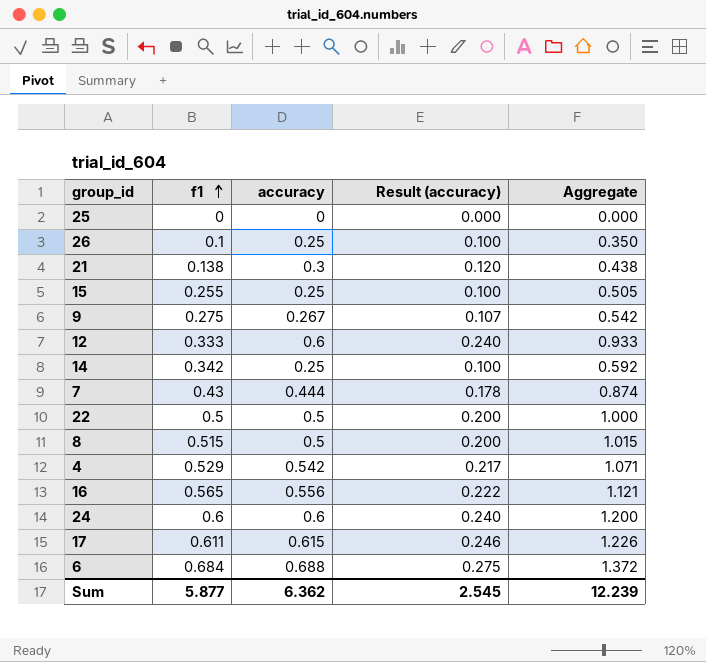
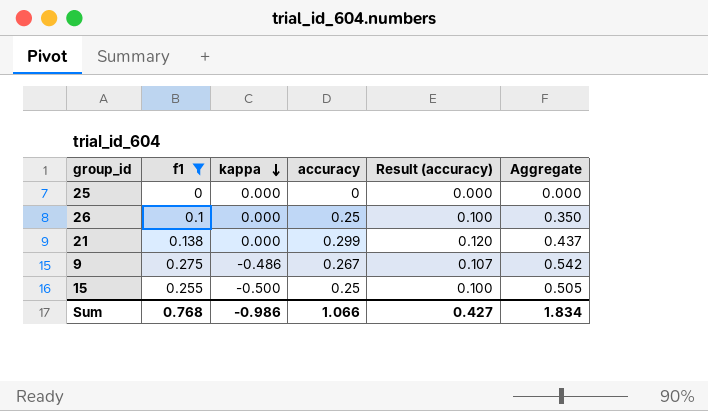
filter: none -> f1 <= 0.275
row order: f1 ascending -> kappa descending
column kappa | position: none -> 3
21 | accuracy: 0.3 -> 0.299
21 | Aggregate: 0.438 -> 0.437
Sum | f1: 5.877 -> 0.768
Sum | accuracy: 6.362 -> 1.066
Sum | Result (accuracy): 2.545 -> 0.427
Sum | Aggregate: 12.239 -> 1.834

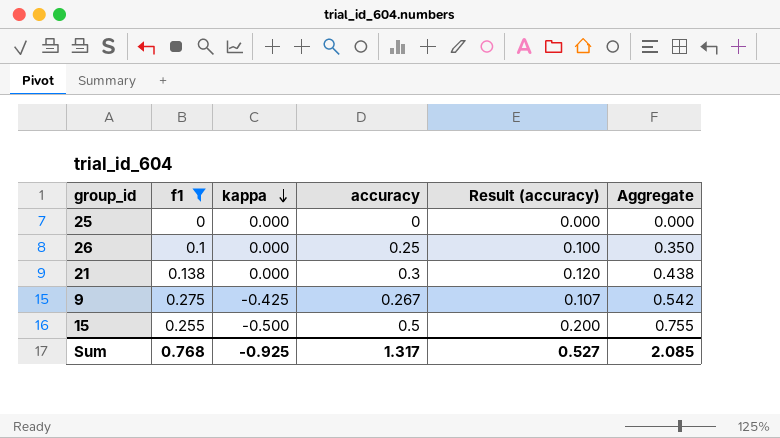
21 | accuracy: 0.299 -> 0.3
21 | Aggregate: 0.437 -> 0.438
9 | kappa: -0.486 -> -0.425
15 | accuracy: 0.25 -> 0.5
15 | Result (accuracy): 0.100 -> 0.200
15 | Aggregate: 0.505 -> 0.755
Sum | kappa: -0.986 -> -0.925
Sum | accuracy: 1.066 -> 1.317
Sum | Result (accuracy): 0.427 -> 0.527
Sum | Aggregate: 1.834 -> 2.085

